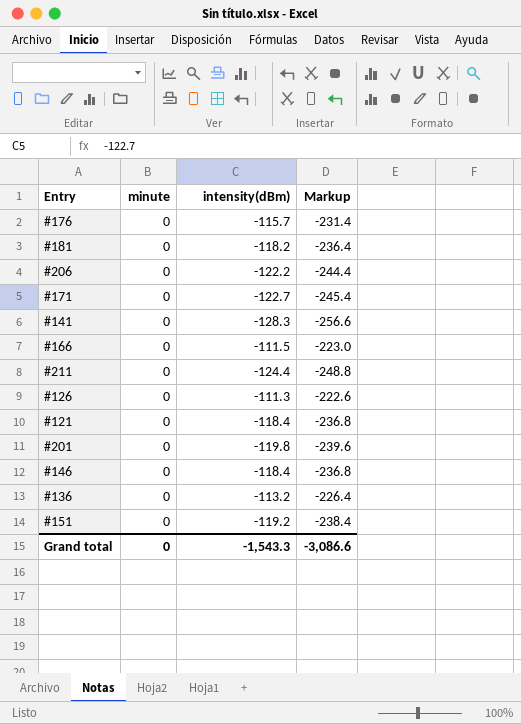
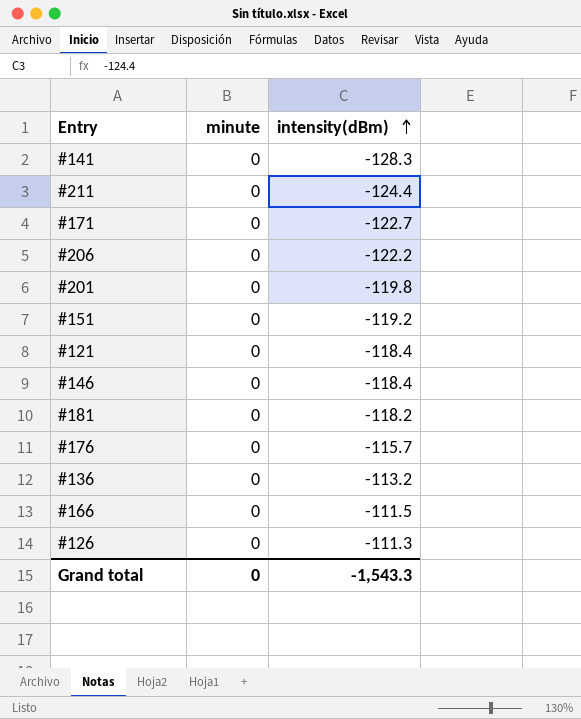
row order: none -> intensity(dBm) ascending
column Markup | formula: [intensity(dBm)] * 2 -> none

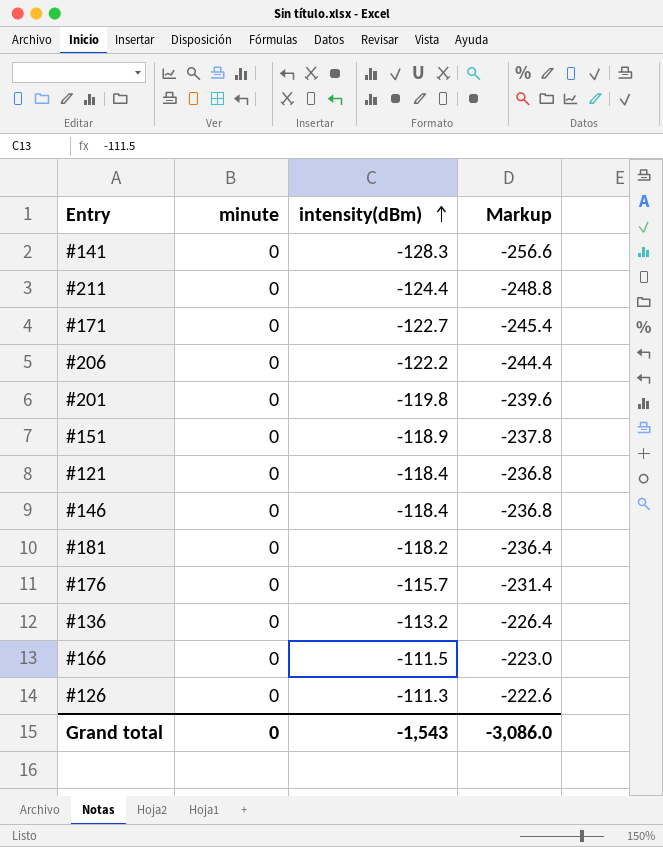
column Markup | formula: none -> [intensity(dBm)] * 2
#151 | intensity(dBm): -119.2 -> -118.9
Grand total | intensity(dBm): -1,543.3 -> -1,543

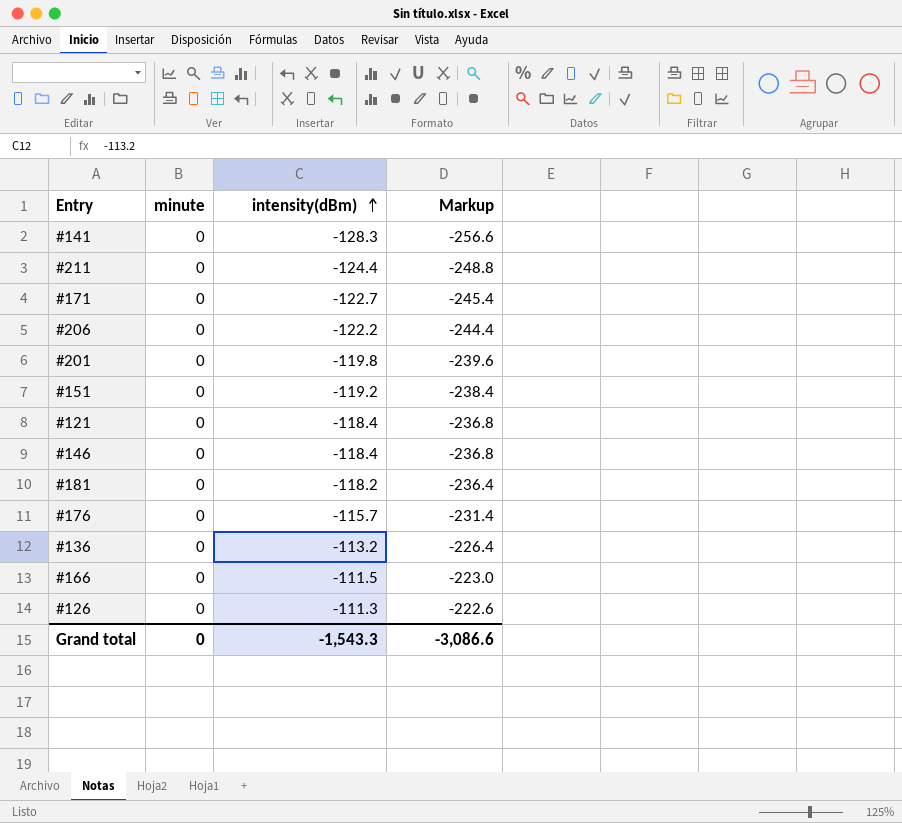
#151 | intensity(dBm): -118.9 -> -119.2
#151 | Markup: -237.8 -> -238.4
Grand total | intensity(dBm): -1,543 -> -1,543.3
Grand total | Markup: -3,086.0 -> -3,086.6

